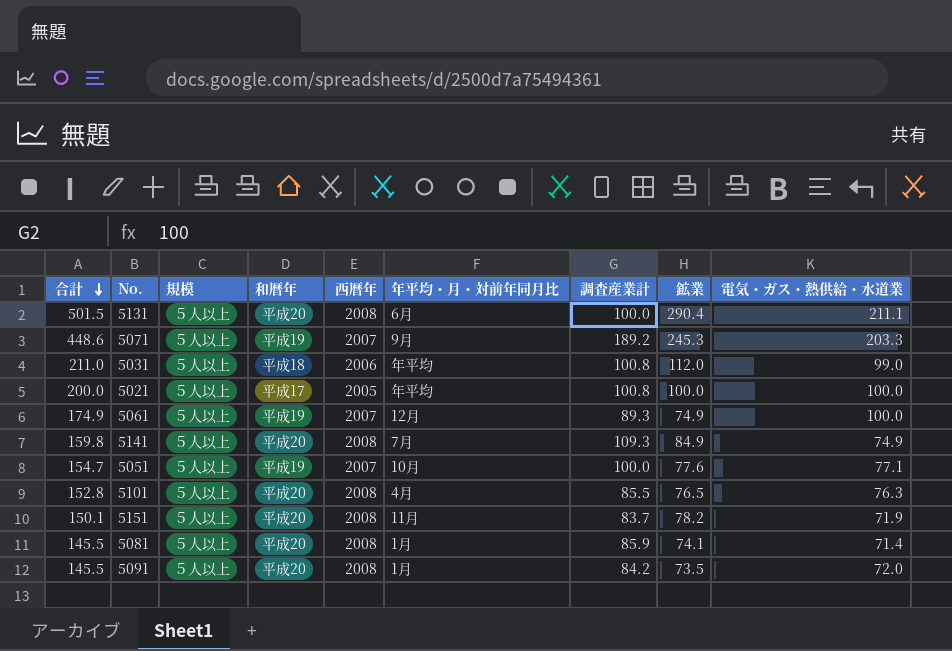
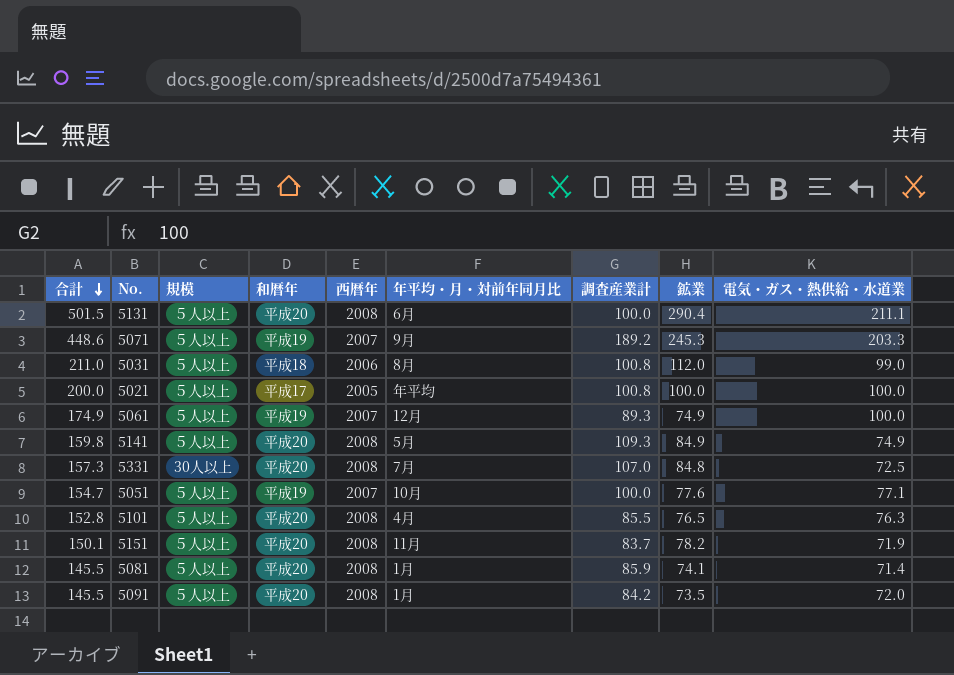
5031 | 年平均・月・対前年同月比: 年平均 -> 8月
5141 | 年平均・月・対前年同月比: 7月 -> 5月
row 5331: none -> 157.3 | 30人以上 | 平成20 | 2008 | 7月 | 107.0 | 84.8 | 72.5

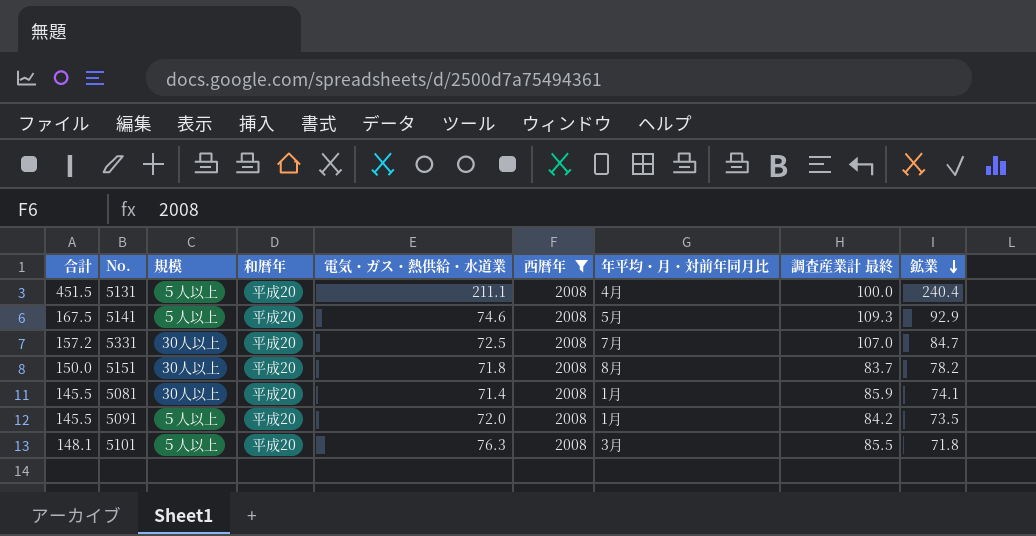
filter: none -> 西暦年 = 2008
row order: 合計 descending -> 鉱業 descending
column 電気・ガス・熱供給・水道業 | position: 9 -> 5
column name: 調査産業計 -> 調査産業計 最終
5131 | 合計: 501.5 -> 451.5
5131 | 年平均・月・対前年同月比: 6月 -> 4月
5131 | 鉱業: 290.4 -> 240.4
5141 | 合計: 159.8 -> 167.5
5141 | 電気・ガス・熱供給・水道業: 74.9 -> 74.6
5141 | 鉱業: 84.9 -> 92.9
5331 | 合計: 157.3 -> 157.2
5331 | 鉱業: 84.8 -> 84.7
5151 | 合計: 150.1 -> 150.0
5151 | 規模: ５人以上 -> 30人以上
5151 | 電気・ガス・熱供給・水道業: 71.9 -> 71.8
5151 | 年平均・月・対前年同月比: 11月 -> 8月
5081 | 規模: ５人以上 -> 30人以上
5101 | 合計: 152.8 -> 148.1
5101 | 年平均・月・対前年同月比: 4月 -> 3月
5101 | 鉱業: 76.5 -> 71.8

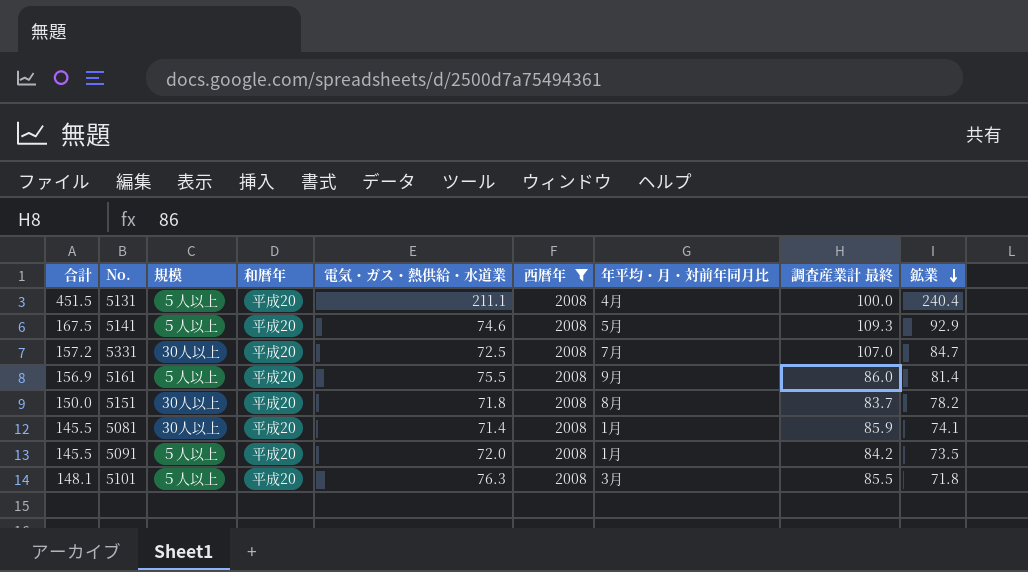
row 5161: none -> 156.9 | ５人以上 | 平成20 | 75.5 | 2008 | 9月 | 86.0 | 81.4

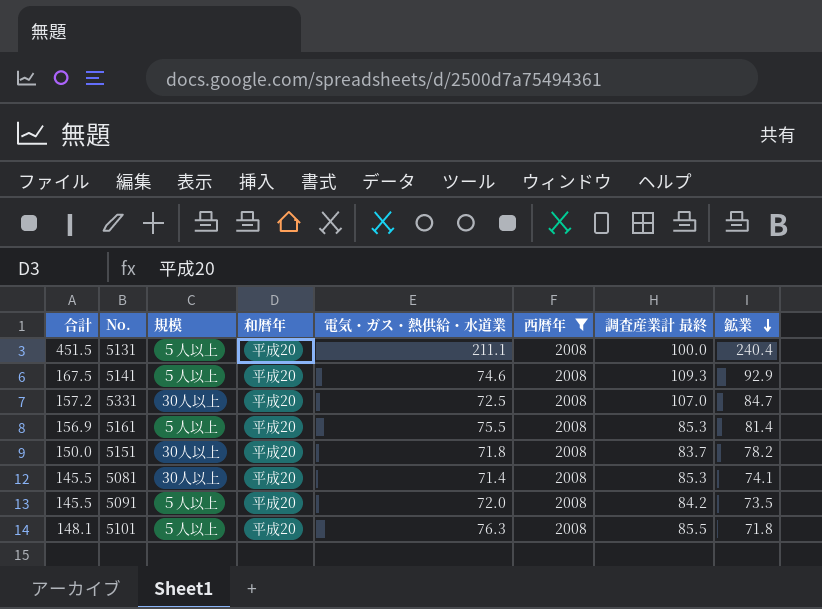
column 年平均・月・対前年同月比 | position: 7 -> none
5161 | 調査産業計 最終: 86.0 -> 85.3
5081 | 調査産業計 最終: 85.9 -> 85.3

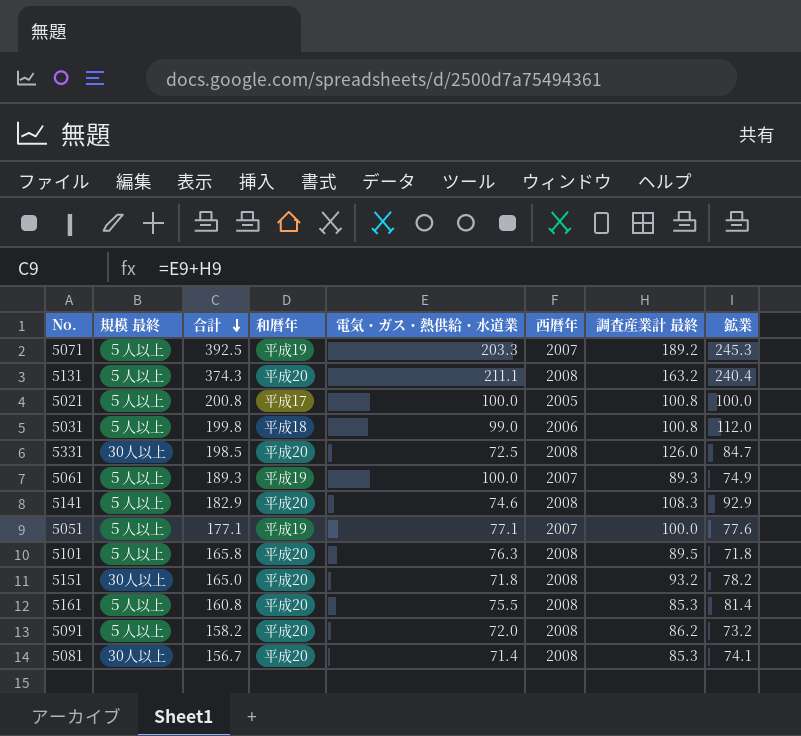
filter: 西暦年 = 2008 -> none
row order: 鉱業 descending -> 合計 descending
column name: 規模 -> 規模 最終
column 合計 | formula: [電気・ガス・熱供給・水道業] + [鉱業] -> [電気・ガス・熱供給・水道業] + [調査産業計 最終]
column 合計 | position: 1 -> 3
5131 | 調査産業計 最終: 100.0 -> 163.2
5331 | 調査産業計 最終: 107.0 -> 126.0
5141 | 調査産業計 最終: 109.3 -> 108.3
5101 | 調査産業計 最終: 85.5 -> 89.5
5151 | 調査産業計 最終: 83.7 -> 93.2
5091 | 調査産業計 最終: 84.2 -> 86.2
5091 | 鉱業: 73.5 -> 73.2

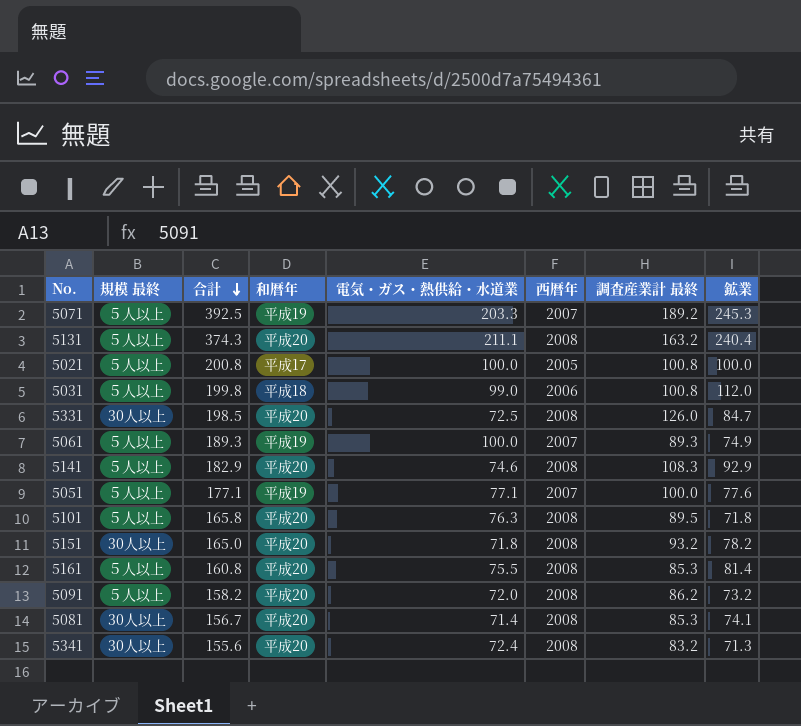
row 5341: none -> 30人以上 | 155.6 | 平成20 | 72.4 | 2008 | 83.2 | 71.3

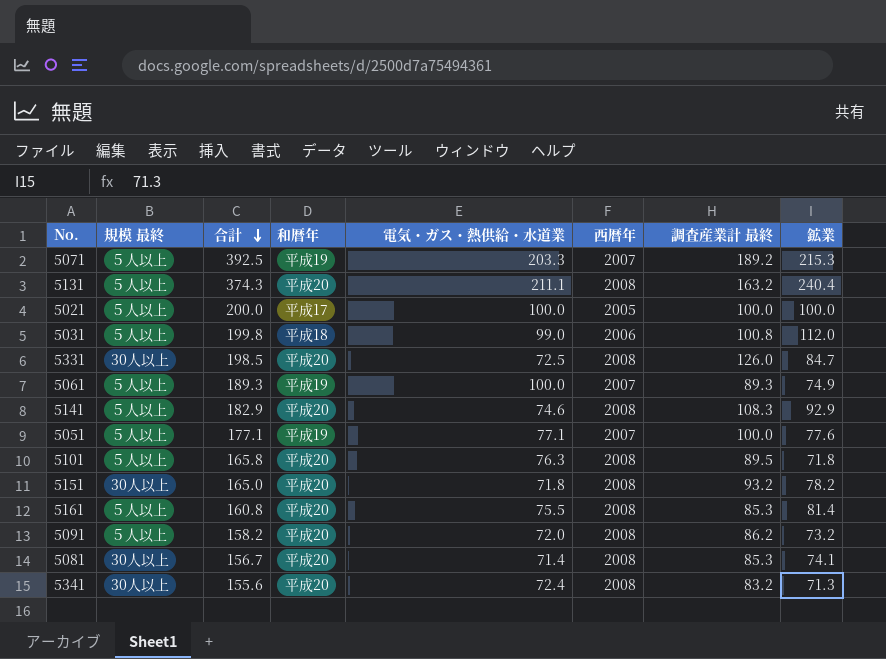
5071 | 鉱業: 245.3 -> 215.3
5021 | 合計: 200.8 -> 200.0
5021 | 調査産業計 最終: 100.8 -> 100.0

